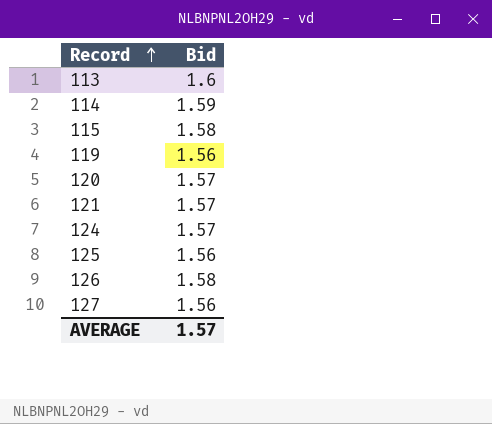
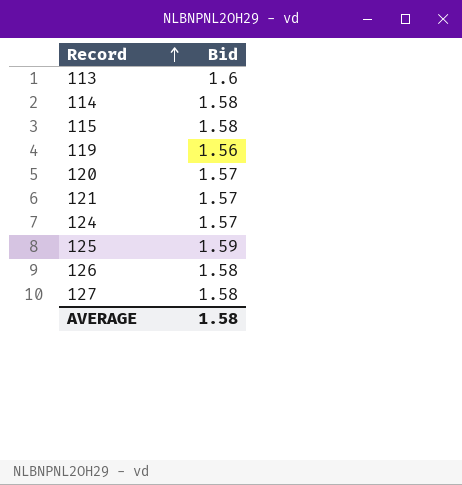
114 | Bid: 1.59 -> 1.58
125 | Bid: 1.56 -> 1.59
127 | Bid: 1.56 -> 1.58
AVERAGE | Bid: 1.57 -> 1.58

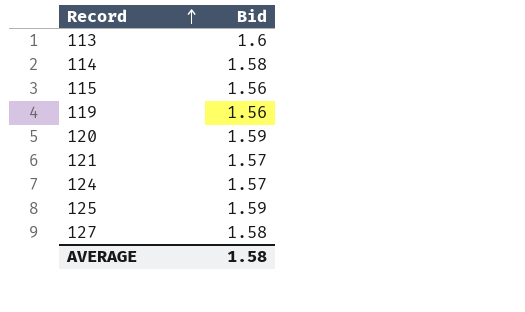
row 126: 1.58 -> none
115 | Bid: 1.58 -> 1.56
120 | Bid: 1.57 -> 1.59

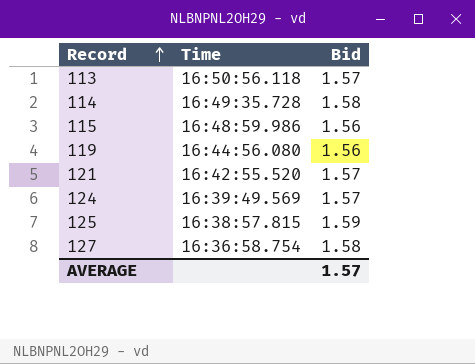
column Time | position: none -> 2
row 120: 1.59 -> none
113 | Bid: 1.6 -> 1.57
AVERAGE | Bid: 1.58 -> 1.57

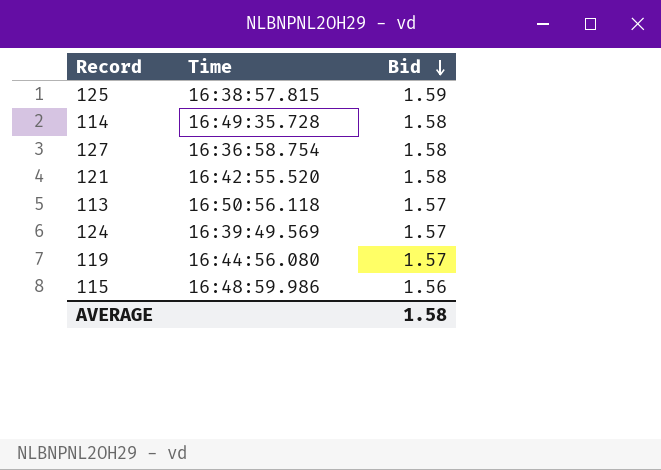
row order: Record ascending -> Bid descending
121 | Bid: 1.57 -> 1.58
119 | Bid: 1.56 -> 1.57
AVERAGE | Bid: 1.57 -> 1.58

